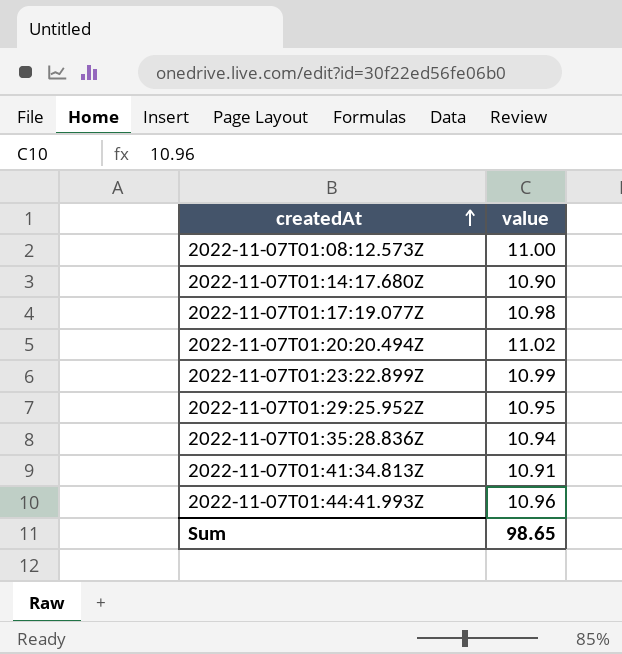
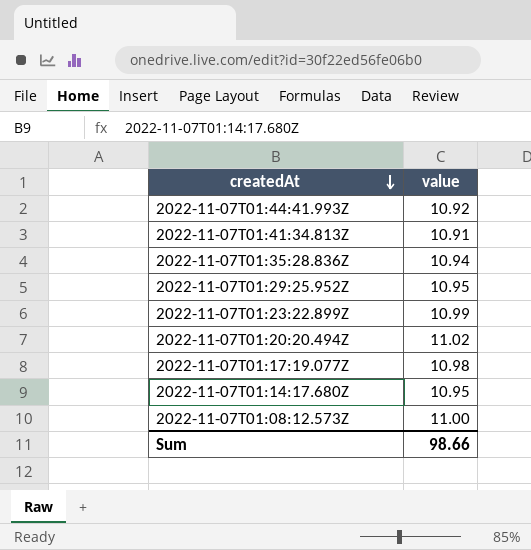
row order: createdAt ascending -> createdAt descending
2022-11-07T01:44:41.993Z | value: 10.96 -> 10.92
2022-11-07T01:14:17.680Z | value: 10.90 -> 10.95
Sum | value: 98.65 -> 98.66

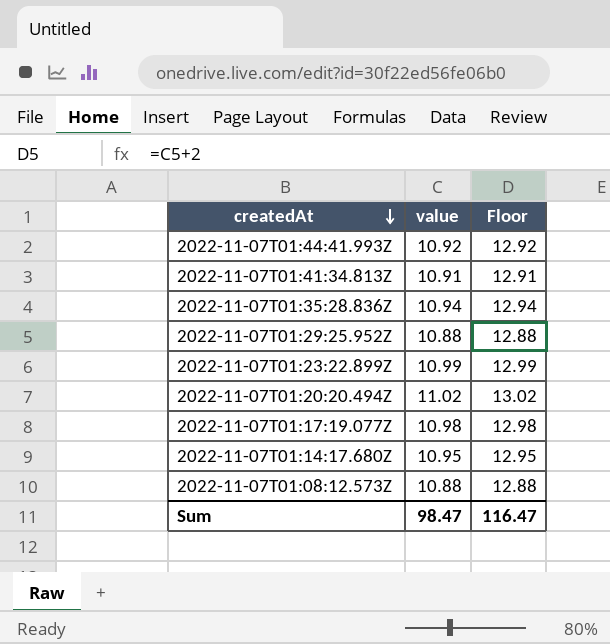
column Floor | formula: none -> [value] + 2
2022-11-07T01:29:25.952Z | value: 10.95 -> 10.88
2022-11-07T01:08:12.573Z | value: 11.00 -> 10.88
Sum | value: 98.66 -> 98.47

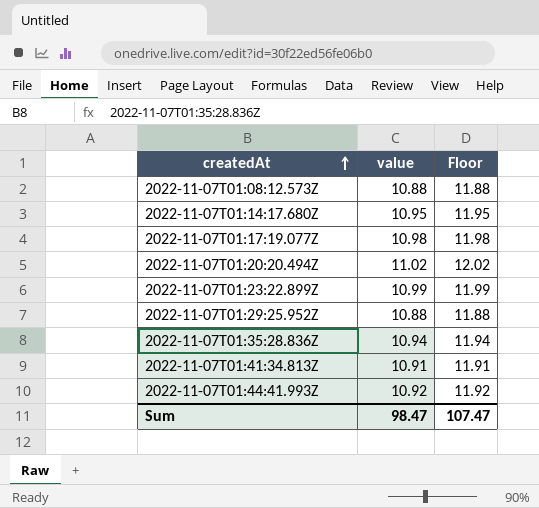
row order: createdAt descending -> createdAt ascending
column Floor | formula: [value] + 2 -> [value] + 1
Sum | Floor: 116.47 -> 107.47

